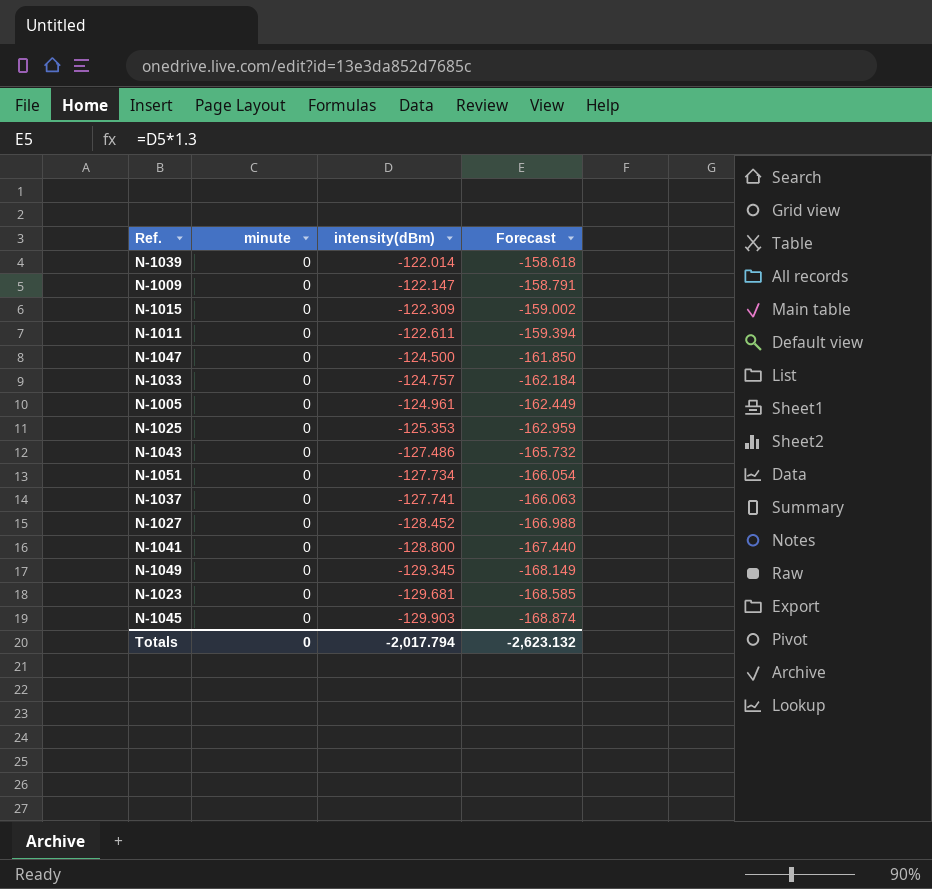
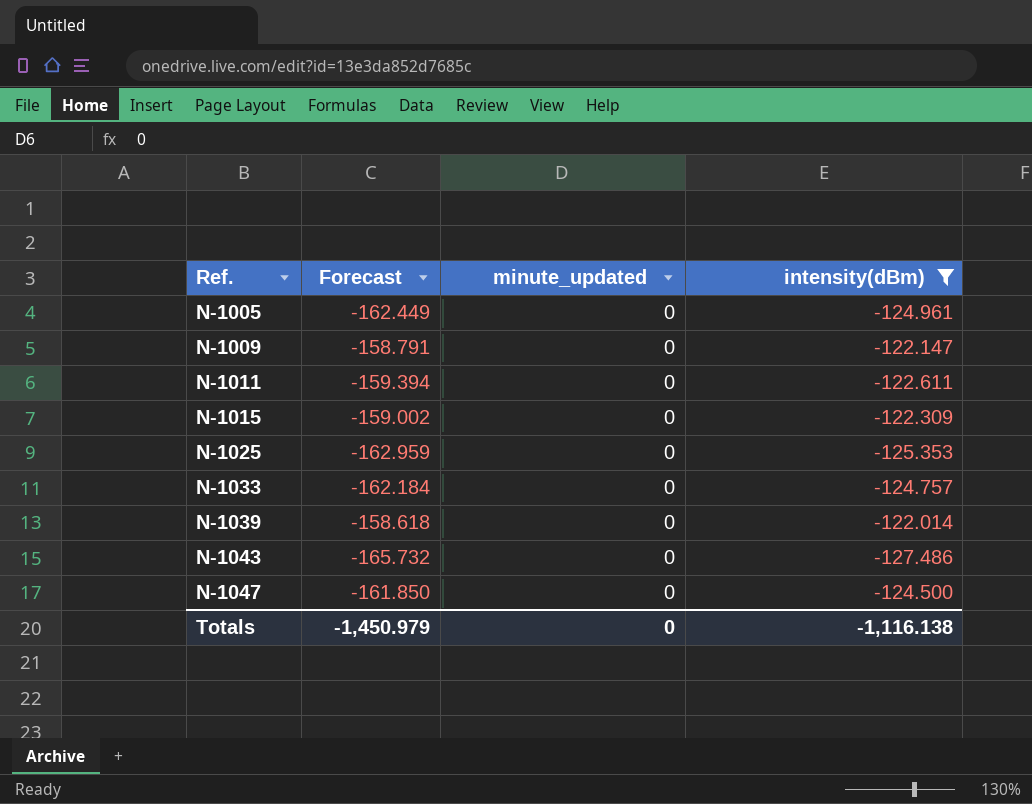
filter: none -> intensity(dBm) >= -127.486
row order: intensity(dBm) descending -> Ref. ascending
column Forecast | position: 4 -> 2
column name: minute -> minute_updated
Totals | Forecast: -2,623.132 -> -1,450.979
Totals | intensity(dBm): -2,017.794 -> -1,116.138

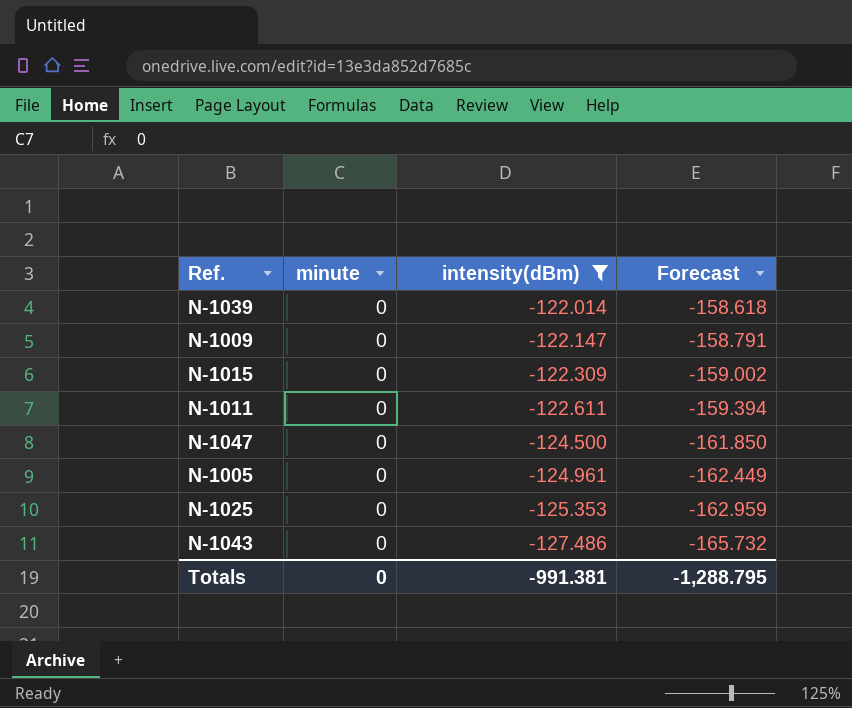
row order: Ref. ascending -> intensity(dBm) descending
column name: minute_updated -> minute
column Forecast | position: 2 -> 4
row N-1033: -162.184 | 0 | -124.757 -> none
Totals | intensity(dBm): -1,116.138 -> -991.381
Totals | Forecast: -1,450.979 -> -1,288.795

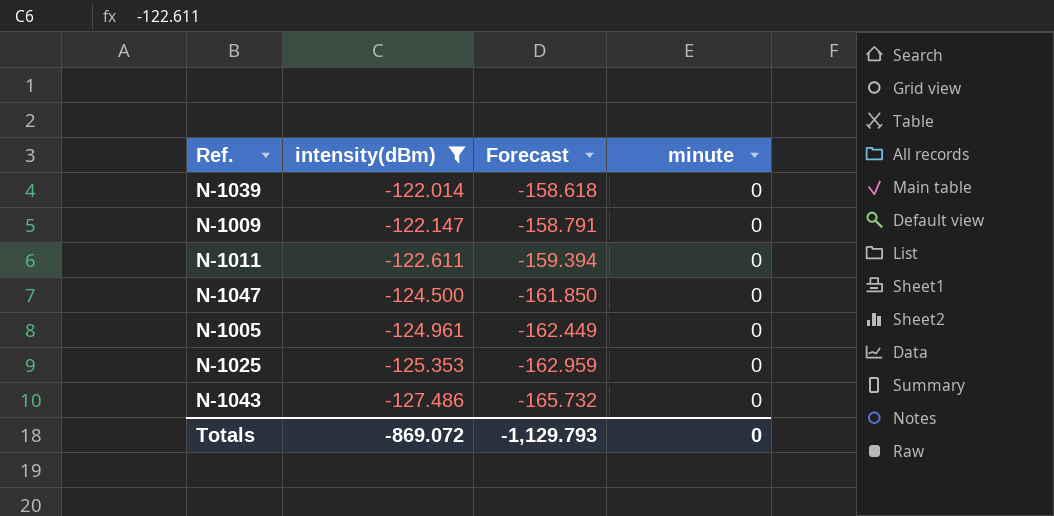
column minute | position: 2 -> 4
row N-1015: 0 | -122.309 | -159.002 -> none
Totals | intensity(dBm): -991.381 -> -869.072
Totals | Forecast: -1,288.795 -> -1,129.793

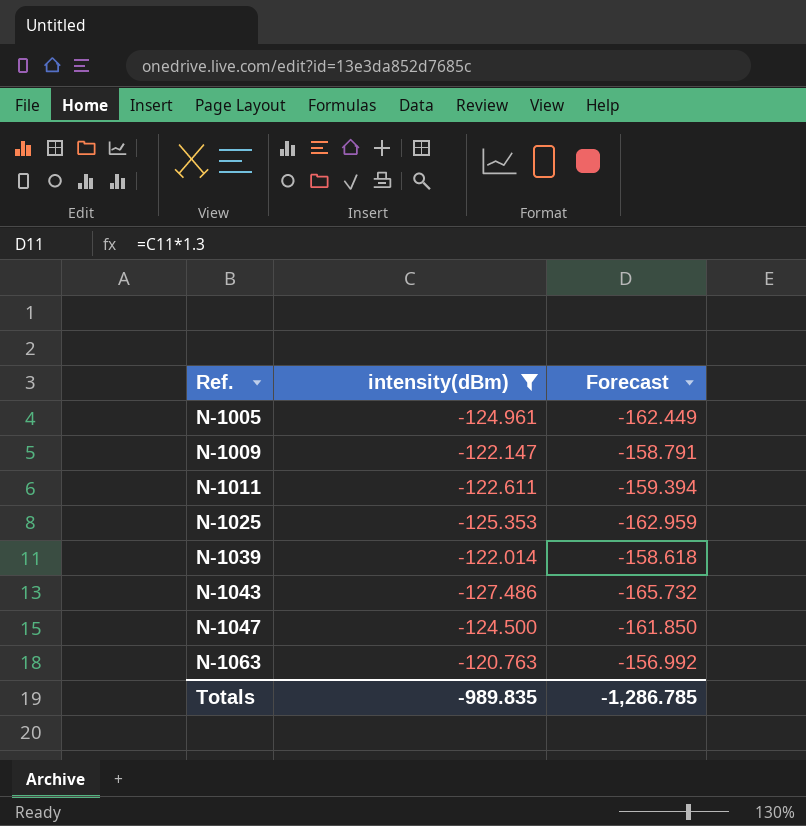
row order: intensity(dBm) descending -> Ref. ascending
column minute | position: 4 -> none
row N-1063: none -> -120.763 | -156.992
Totals | intensity(dBm): -869.072 -> -989.835
Totals | Forecast: -1,129.793 -> -1,286.785

